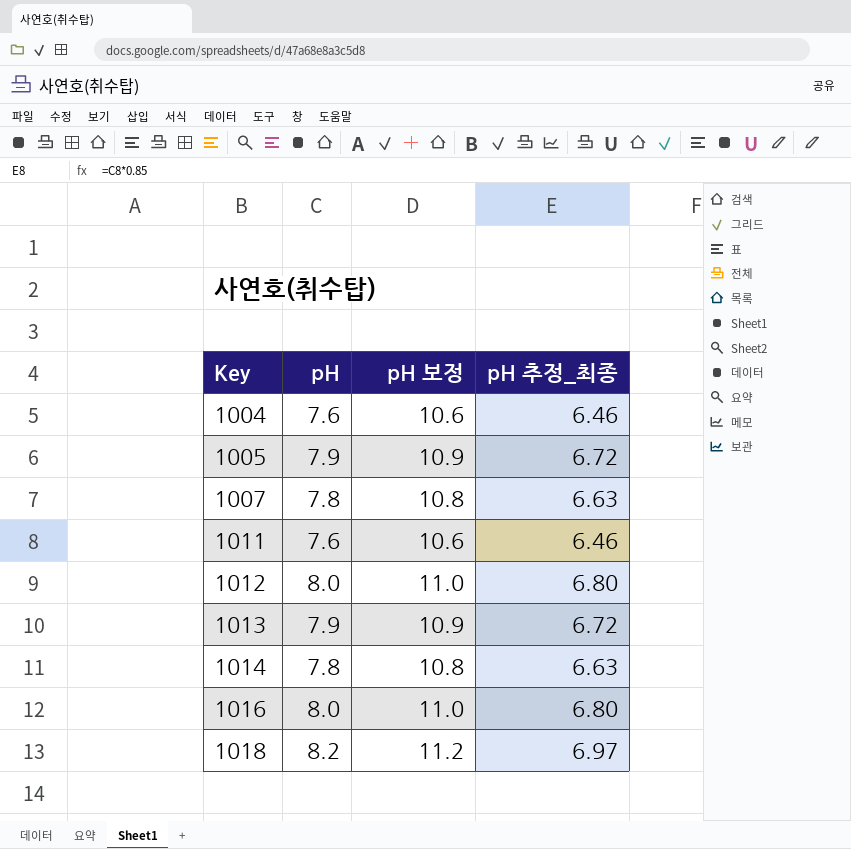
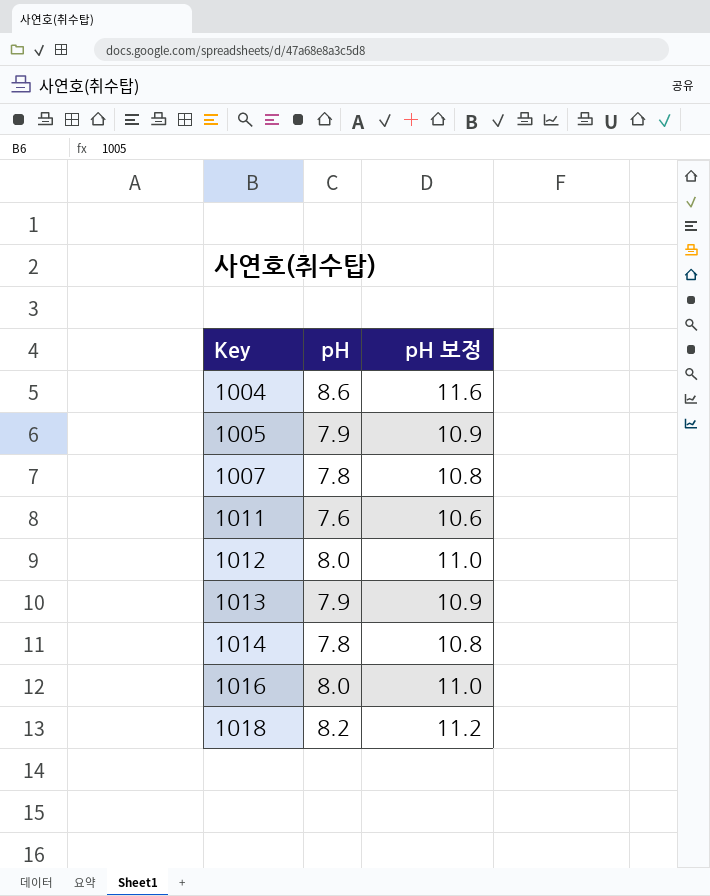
column pH 추정_최종 | formula: [pH] * 0.85 -> none
1004 | pH: 7.6 -> 8.6
1004 | pH 보정: 10.6 -> 11.6

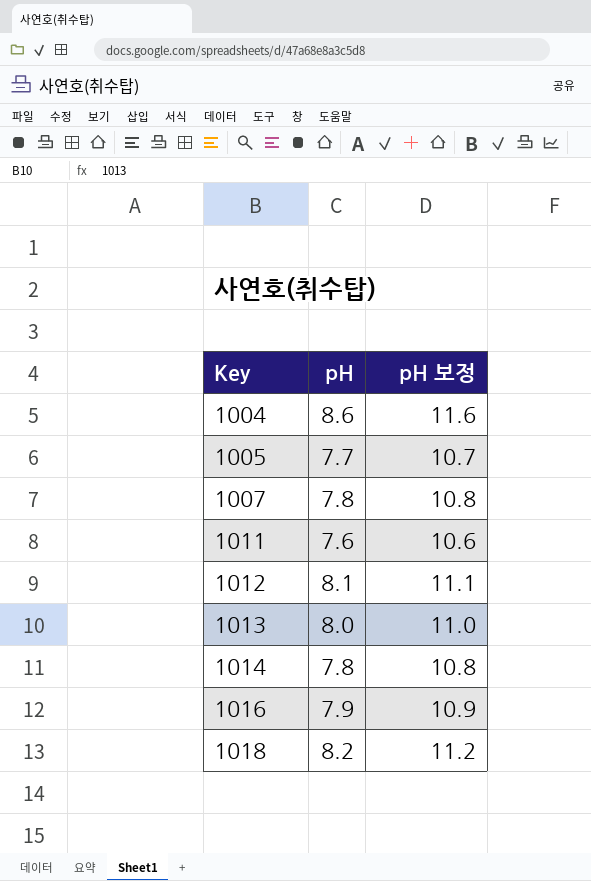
1005 | pH: 7.9 -> 7.7
1005 | pH 보정: 10.9 -> 10.7
1012 | pH: 8.0 -> 8.1
1012 | pH 보정: 11.0 -> 11.1
1013 | pH: 7.9 -> 8.0
1013 | pH 보정: 10.9 -> 11.0
1016 | pH: 8.0 -> 7.9
1016 | pH 보정: 11.0 -> 10.9

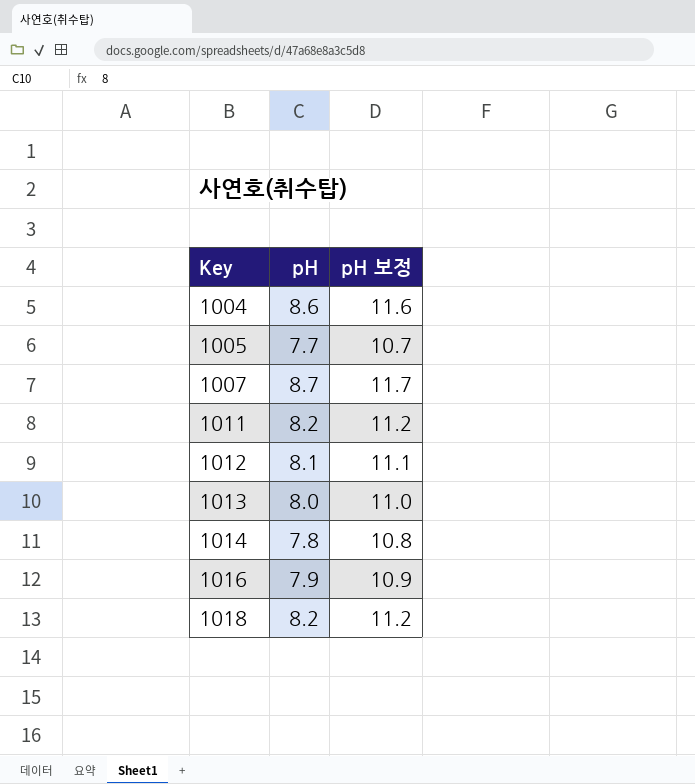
1007 | pH: 7.8 -> 8.7
1007 | pH 보정: 10.8 -> 11.7
1011 | pH: 7.6 -> 8.2
1011 | pH 보정: 10.6 -> 11.2

